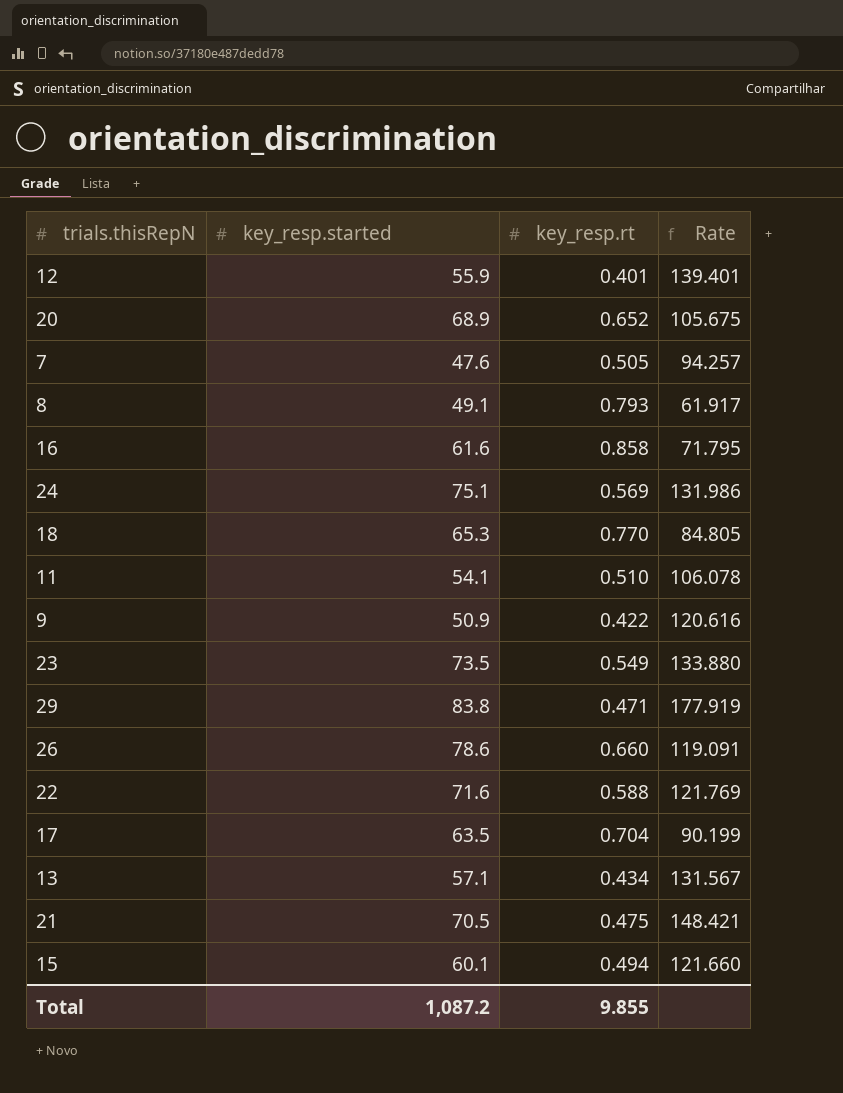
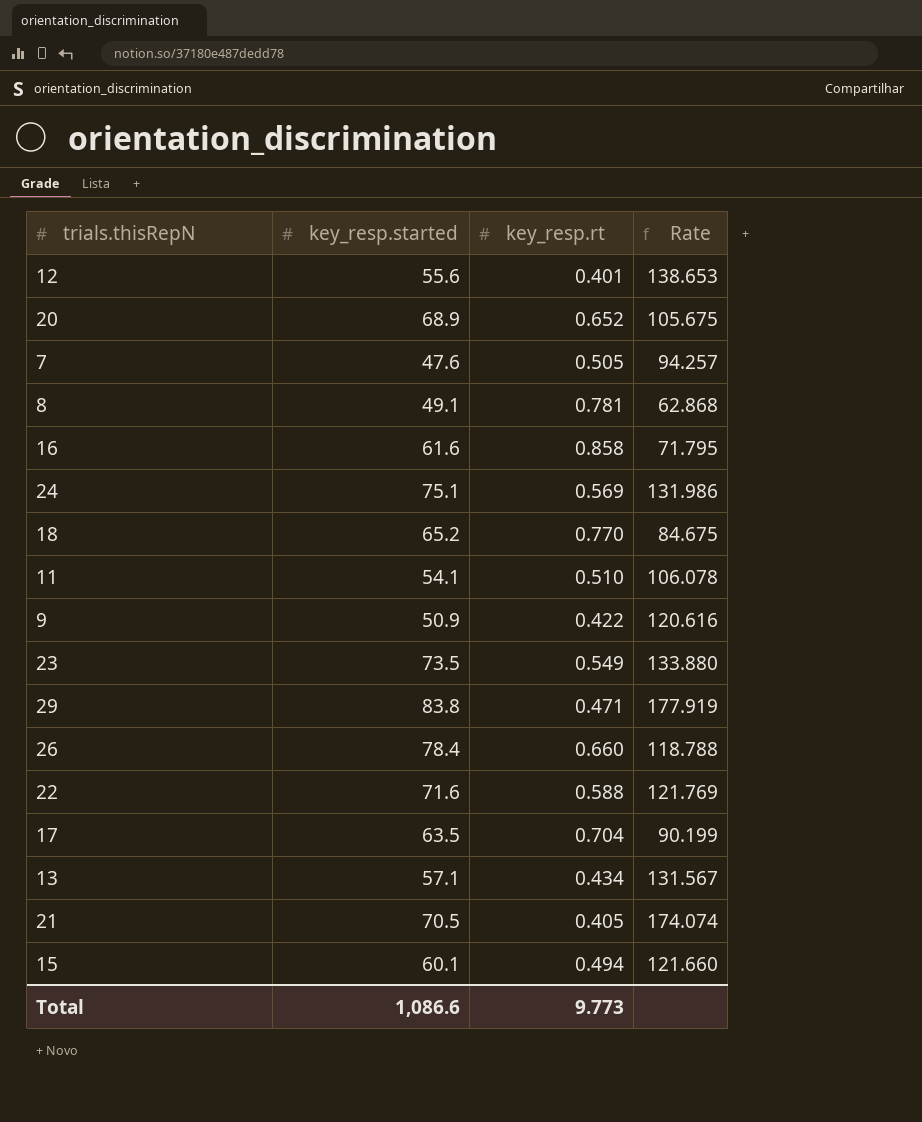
12 | key_resp.started: 55.9 -> 55.6
12 | Rate: 139.401 -> 138.653
8 | key_resp.rt: 0.793 -> 0.781
8 | Rate: 61.917 -> 62.868
18 | key_resp.started: 65.3 -> 65.2
18 | Rate: 84.805 -> 84.675
26 | key_resp.started: 78.6 -> 78.4
26 | Rate: 119.091 -> 118.788
21 | key_resp.rt: 0.475 -> 0.405
21 | Rate: 148.421 -> 174.074
Total | key_resp.started: 1,087.2 -> 1,086.6
Total | key_resp.rt: 9.855 -> 9.773

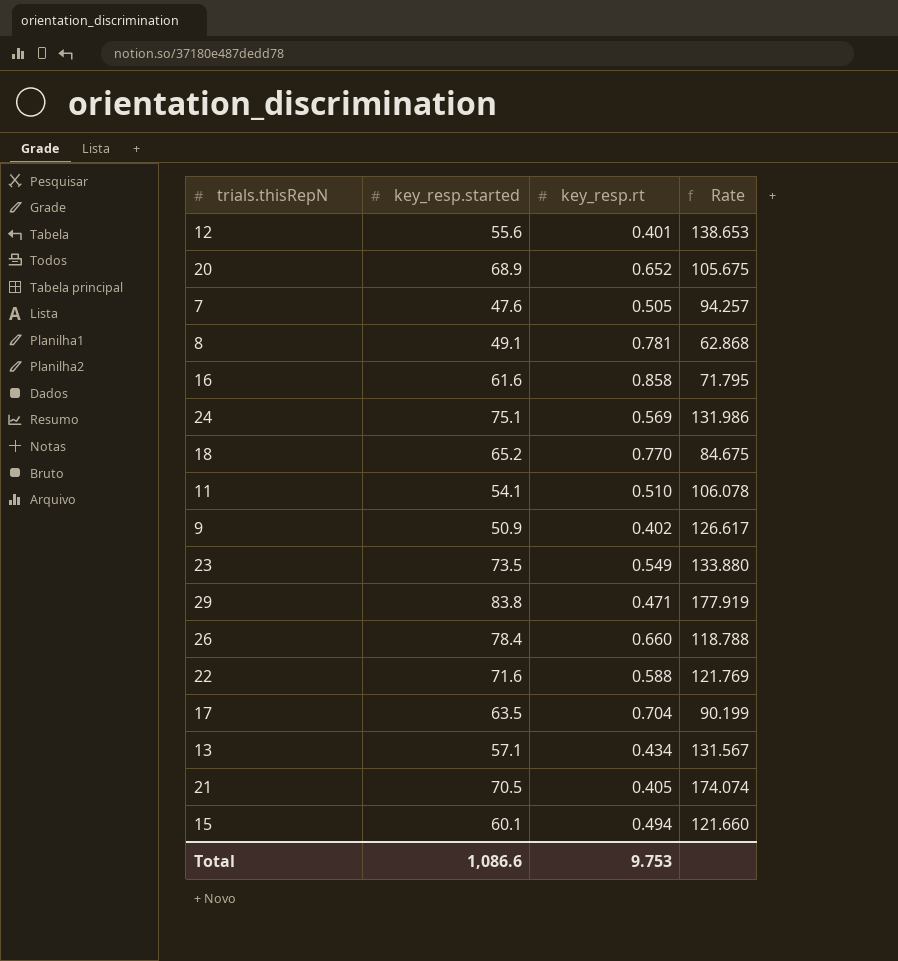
9 | key_resp.rt: 0.422 -> 0.402
9 | Rate: 120.616 -> 126.617
Total | key_resp.rt: 9.773 -> 9.753

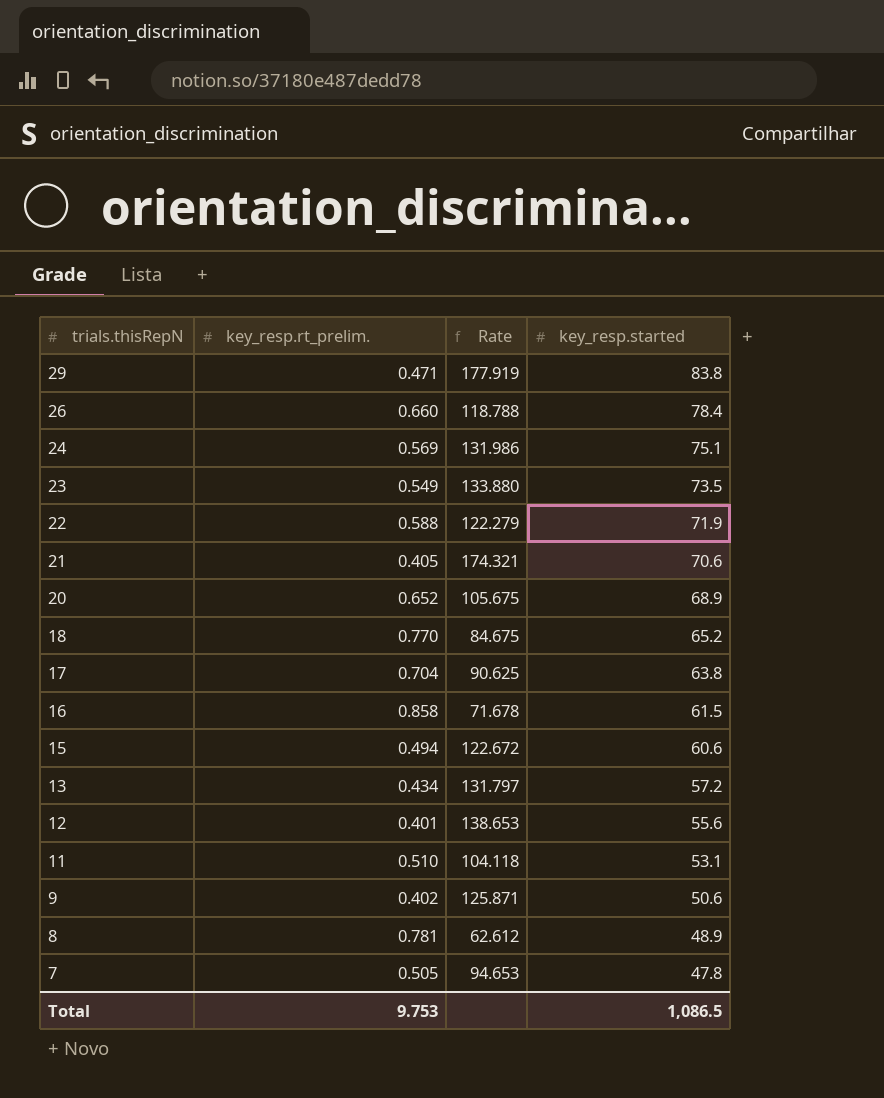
row order: none -> trials.thisRepN descending
column name: key_resp.rt -> key_resp.rt_prelim.
column key_resp.started | position: 2 -> 4
22 | Rate: 121.769 -> 122.279
22 | key_resp.started: 71.6 -> 71.9
21 | Rate: 174.074 -> 174.321
21 | key_resp.started: 70.5 -> 70.6
17 | Rate: 90.199 -> 90.625
17 | key_resp.started: 63.5 -> 63.8
16 | Rate: 71.795 -> 71.678
16 | key_resp.started: 61.6 -> 61.5
15 | Rate: 121.660 -> 122.672
15 | key_resp.started: 60.1 -> 60.6
13 | Rate: 131.567 -> 131.797
13 | key_resp.started: 57.1 -> 57.2
11 | Rate: 106.078 -> 104.118
11 | key_resp.started: 54.1 -> 53.1
9 | Rate: 126.617 -> 125.871
9 | key_resp.started: 50.9 -> 50.6
8 | Rate: 62.868 -> 62.612
8 | key_resp.started: 49.1 -> 48.9
7 | Rate: 94.257 -> 94.653
7 | key_resp.started: 47.6 -> 47.8
Total | key_resp.started: 1,086.6 -> 1,086.5

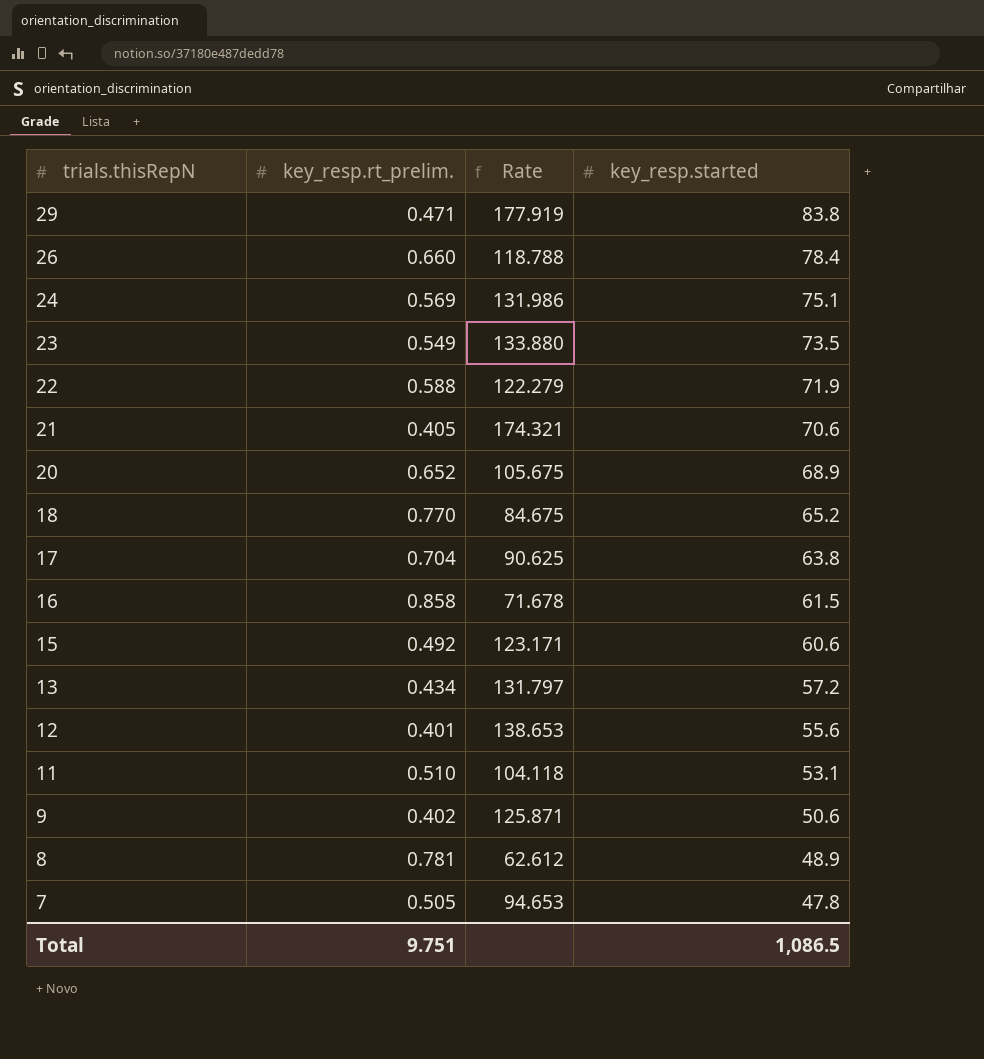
15 | key_resp.rt_prelim.: 0.494 -> 0.492
15 | Rate: 122.672 -> 123.171
Total | key_resp.rt_prelim.: 9.753 -> 9.751

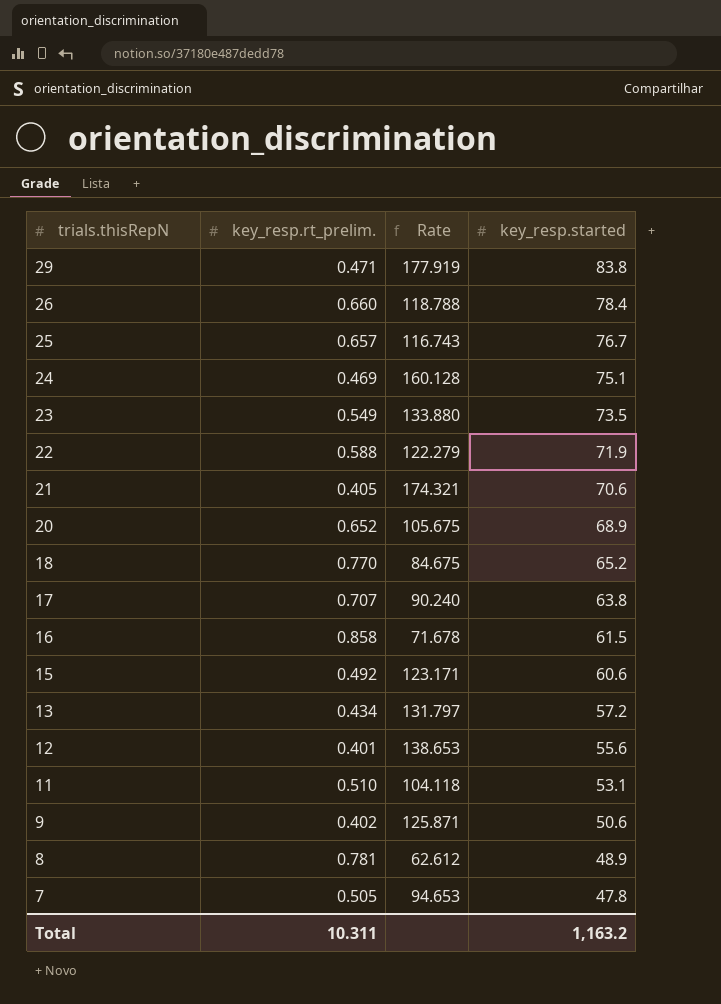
row 25: none -> 0.657 | 116.743 | 76.7
24 | key_resp.rt_prelim.: 0.569 -> 0.469
24 | Rate: 131.986 -> 160.128
17 | key_resp.rt_prelim.: 0.704 -> 0.707
17 | Rate: 90.625 -> 90.240
Total | key_resp.rt_prelim.: 9.751 -> 10.311
Total | key_resp.started: 1,086.5 -> 1,163.2

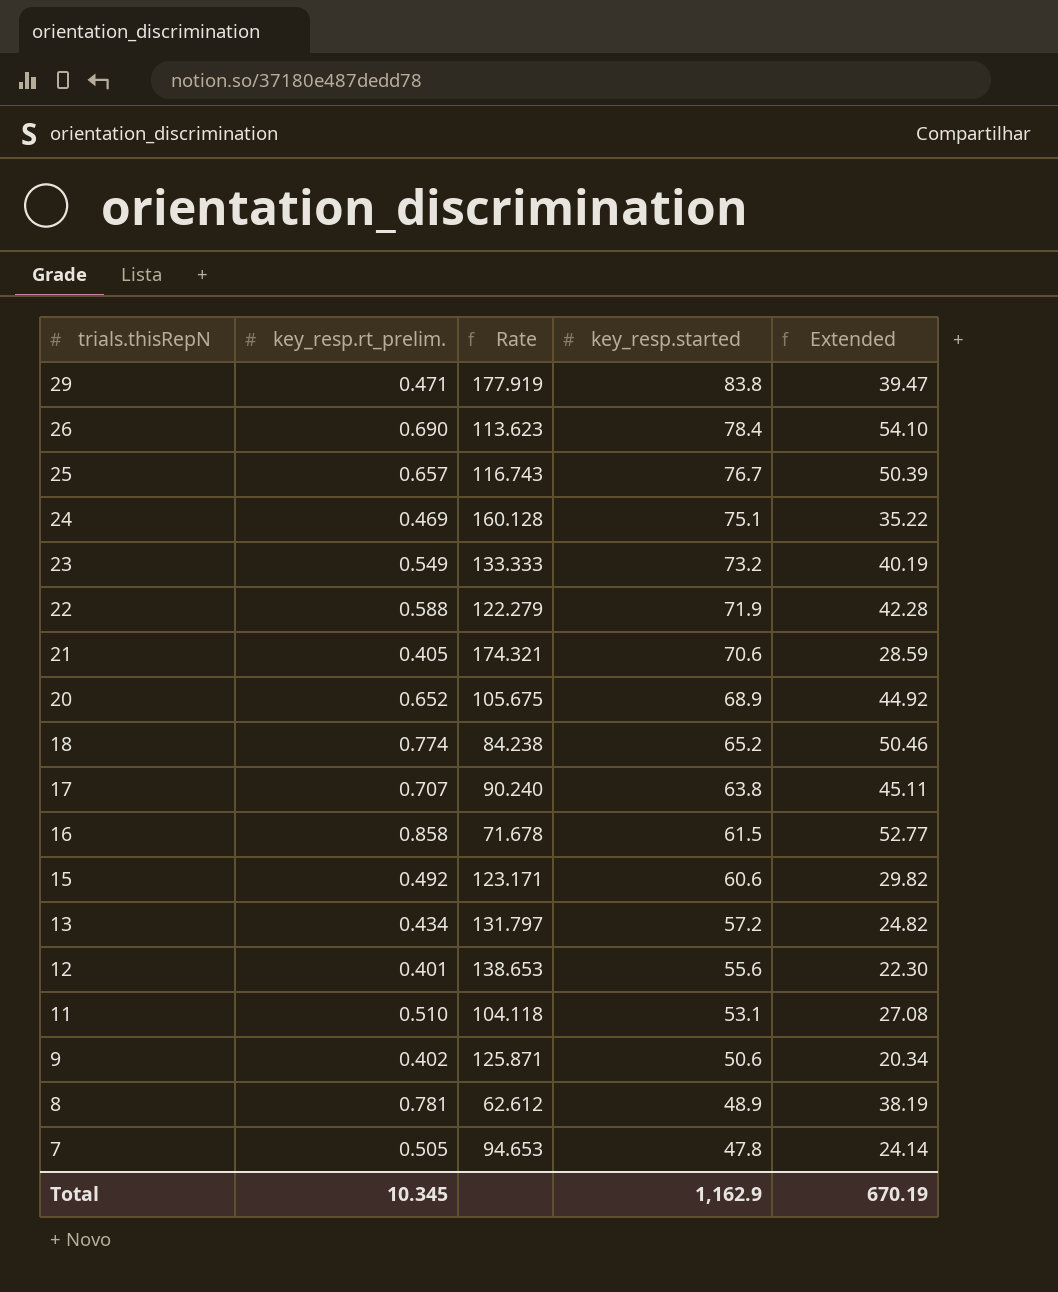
column Extended | formula: none -> [key_resp.rt_prelim.] * [key_resp.started]
26 | key_resp.rt_prelim.: 0.660 -> 0.690
26 | Rate: 118.788 -> 113.623
23 | Rate: 133.880 -> 133.333
23 | key_resp.started: 73.5 -> 73.2
18 | key_resp.rt_prelim.: 0.770 -> 0.774
18 | Rate: 84.675 -> 84.238
Total | key_resp.rt_prelim.: 10.311 -> 10.345
Total | key_resp.started: 1,163.2 -> 1,162.9

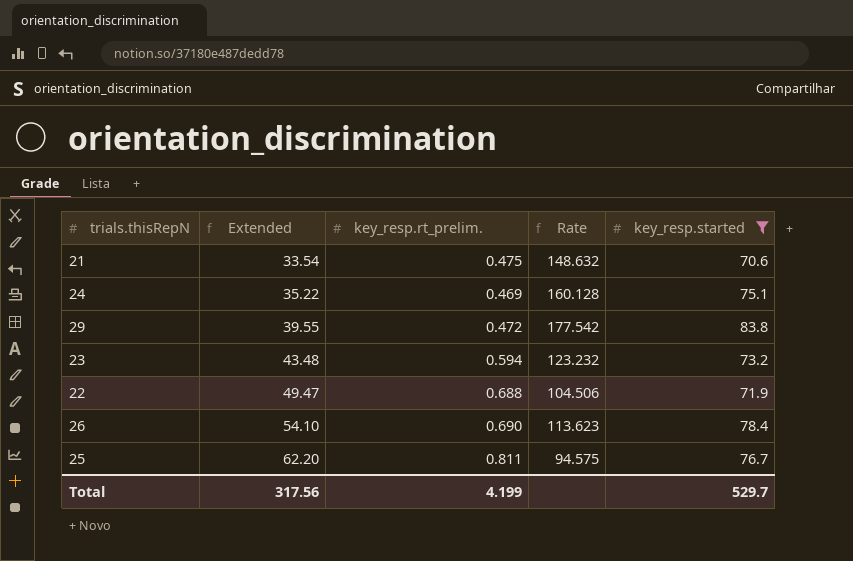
filter: none -> key_resp.started >= 70.6
row order: trials.thisRepN descending -> Extended ascending
column Extended | position: 5 -> 2
21 | Extended: 28.59 -> 33.54
21 | key_resp.rt_prelim.: 0.405 -> 0.475
21 | Rate: 174.321 -> 148.632
29 | Extended: 39.47 -> 39.55
29 | key_resp.rt_prelim.: 0.471 -> 0.472
29 | Rate: 177.919 -> 177.542
23 | Extended: 40.19 -> 43.48
23 | key_resp.rt_prelim.: 0.549 -> 0.594
23 | Rate: 133.333 -> 123.232
22 | Extended: 42.28 -> 49.47
22 | key_resp.rt_prelim.: 0.588 -> 0.688
22 | Rate: 122.279 -> 104.506
25 | Extended: 50.39 -> 62.20
25 | key_resp.rt_prelim.: 0.657 -> 0.811
25 | Rate: 116.743 -> 94.575
Total | Extended: 670.19 -> 317.56
Total | key_resp.rt_prelim.: 10.345 -> 4.199
Total | key_resp.started: 1,162.9 -> 529.7

